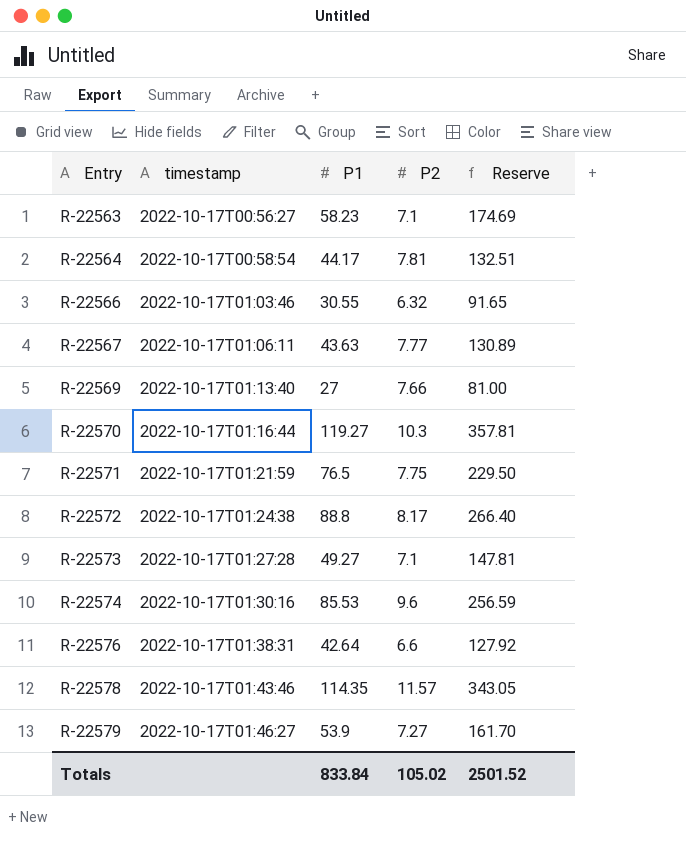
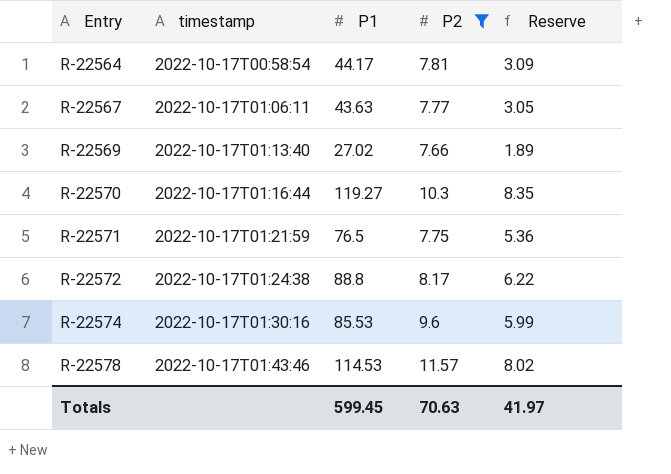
filter: none -> P2 >= 7.66
column Reserve | formula: [P1] * 3 -> [P1] * 0.07
R-22569 | P1: 27 -> 27.02
R-22578 | P1: 114.35 -> 114.53
Totals | P1: 833.84 -> 599.45
Totals | P2: 105.02 -> 70.63
Totals | Reserve: 2501.52 -> 41.97

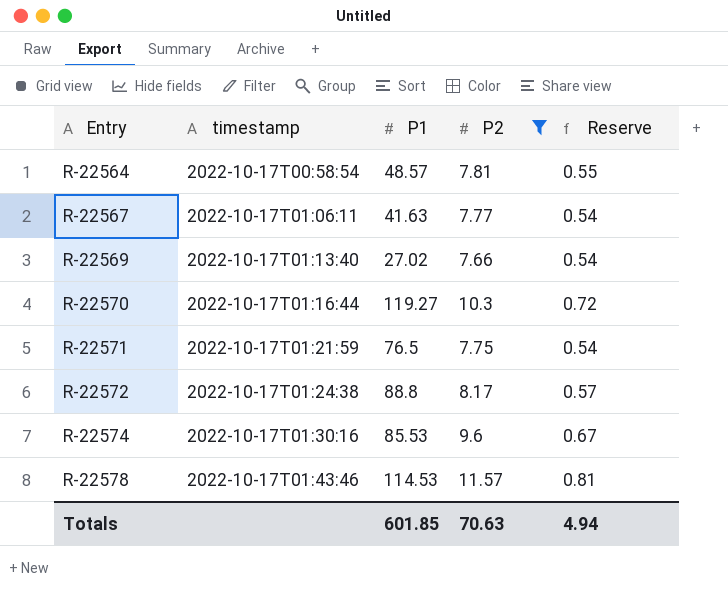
column Reserve | formula: [P1] * 0.07 -> [P2] * 0.07
R-22564 | P1: 44.17 -> 48.57
R-22567 | P1: 43.63 -> 41.63
Totals | P1: 599.45 -> 601.85
Totals | Reserve: 41.97 -> 4.94

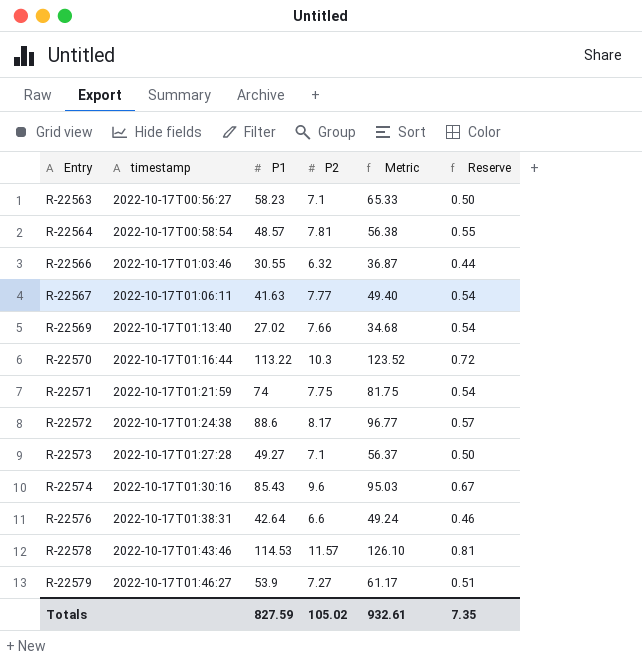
filter: P2 >= 7.66 -> none
column Metric | formula: none -> [P1] + [P2]
R-22570 | P1: 119.27 -> 113.22
R-22571 | P1: 76.5 -> 74
R-22572 | P1: 88.8 -> 88.6
R-22574 | P1: 85.53 -> 85.43
Totals | P1: 601.85 -> 827.59
Totals | P2: 70.63 -> 105.02
Totals | Reserve: 4.94 -> 7.35

